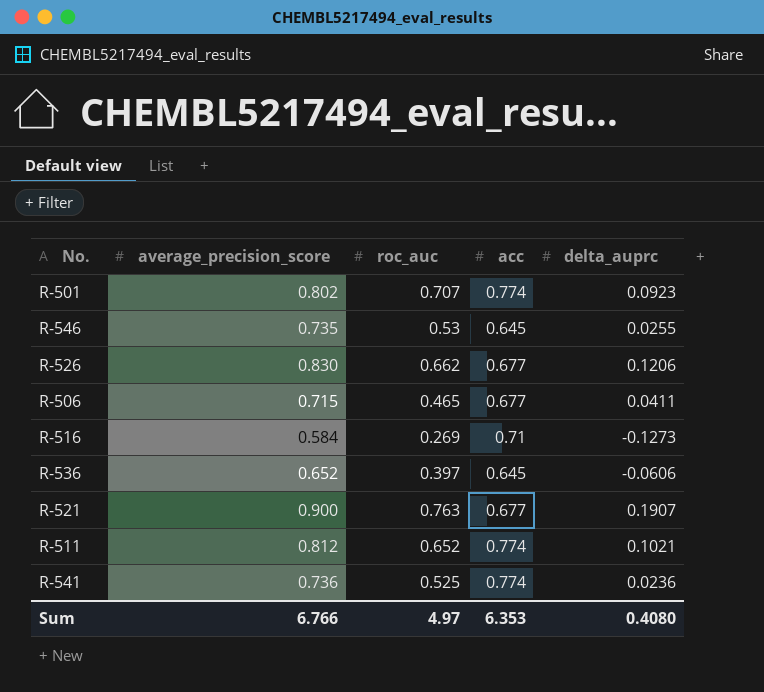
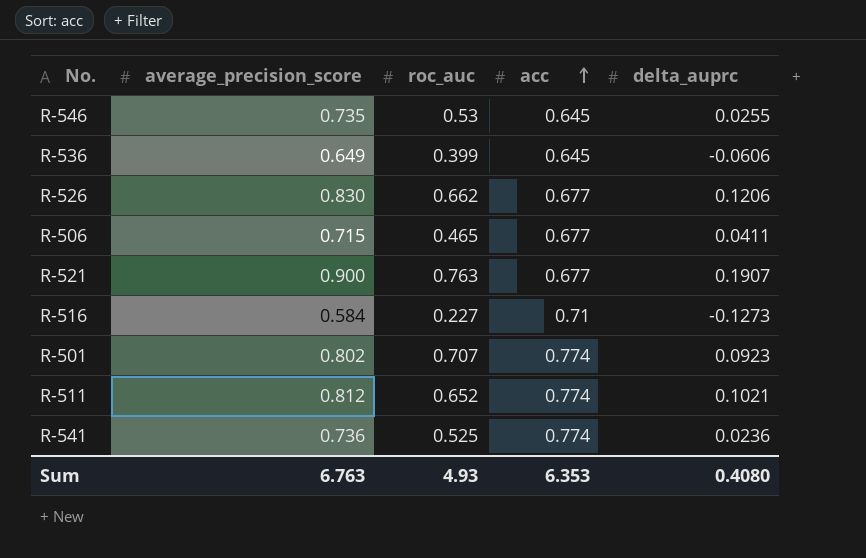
row order: none -> acc ascending
R-536 | average_precision_score: 0.652 -> 0.649
R-536 | roc_auc: 0.397 -> 0.399
R-516 | roc_auc: 0.269 -> 0.227
Sum | average_precision_score: 6.766 -> 6.763
Sum | roc_auc: 4.97 -> 4.93

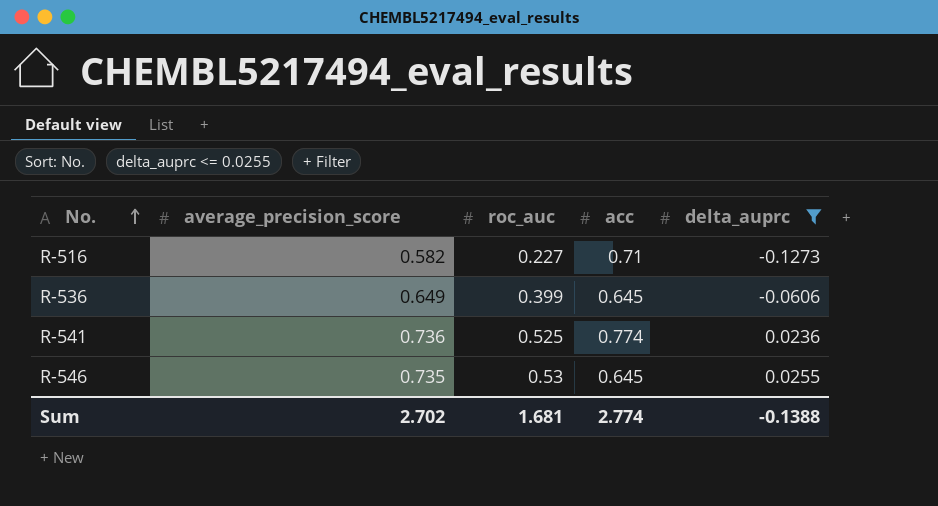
filter: none -> delta_auprc <= 0.0255
row order: acc ascending -> No. ascending
R-516 | average_precision_score: 0.584 -> 0.582
Sum | average_precision_score: 6.763 -> 2.702
Sum | roc_auc: 4.93 -> 1.681
Sum | acc: 6.353 -> 2.774
Sum | delta_auprc: 0.4080 -> -0.1388

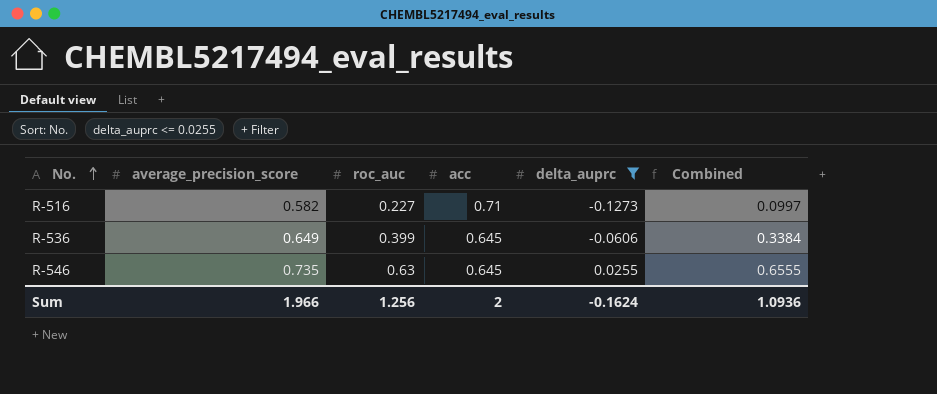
column Combined | formula: none -> [roc_auc] + [delta_auprc]
row R-541: 0.736 | 0.525 | 0.774 | 0.0236 -> none
R-546 | roc_auc: 0.53 -> 0.63
Sum | average_precision_score: 2.702 -> 1.966
Sum | roc_auc: 1.681 -> 1.256
Sum | acc: 2.774 -> 2
Sum | delta_auprc: -0.1388 -> -0.1624

